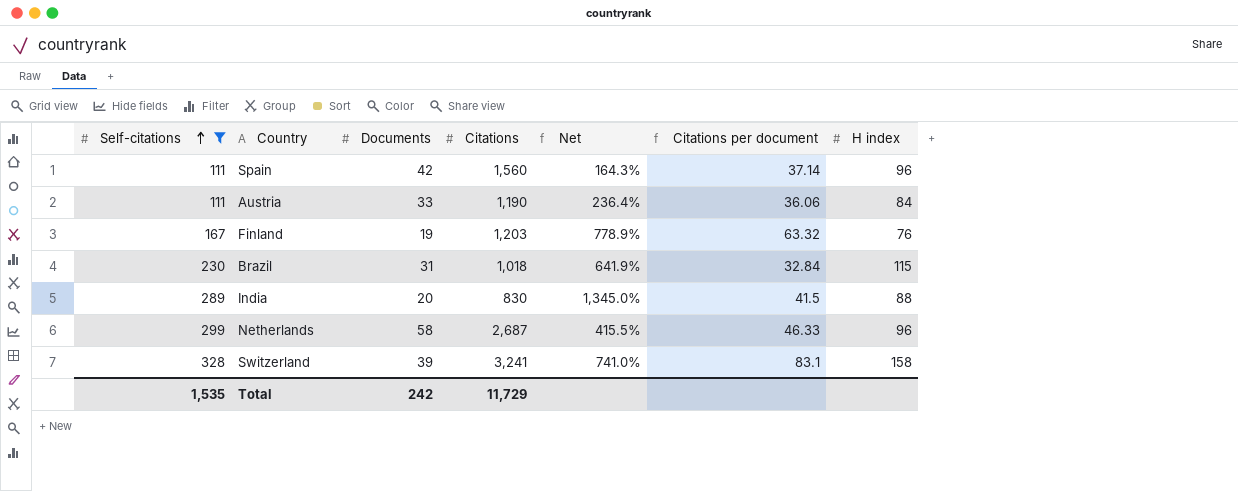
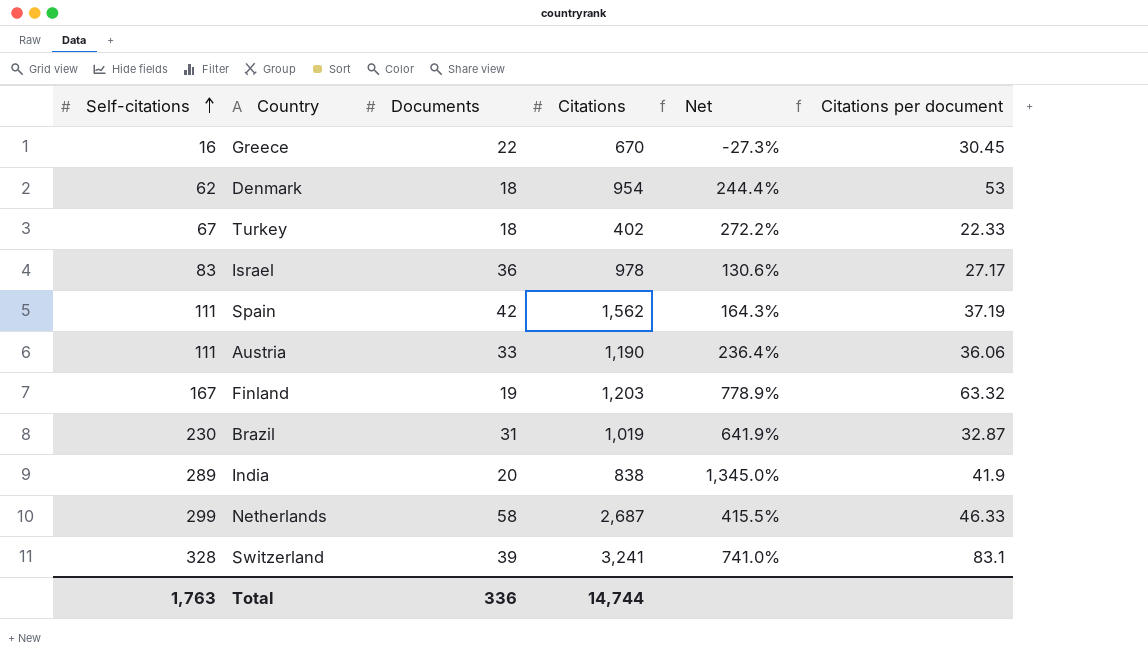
filter: Self-citations >= 111 -> none
column H index | position: 7 -> none
Spain | Citations: 1,560 -> 1,562
Spain | Citations per document: 37.14 -> 37.19
Brazil | Citations: 1,018 -> 1,019
Brazil | Citations per document: 32.84 -> 32.87
India | Citations: 830 -> 838
India | Citations per document: 41.5 -> 41.9
Total | Self-citations: 1,535 -> 1,763
Total | Documents: 242 -> 336
Total | Citations: 11,729 -> 14,744

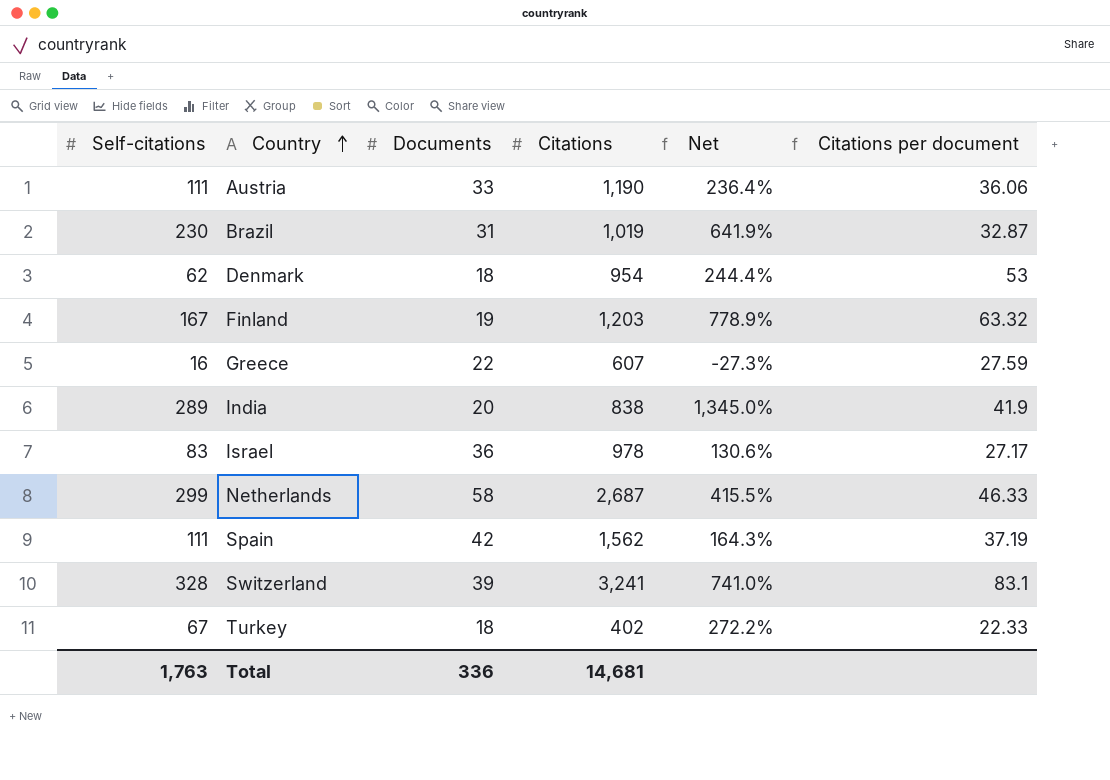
row order: Self-citations ascending -> Country ascending
Greece | Citations: 670 -> 607
Greece | Citations per document: 30.45 -> 27.59
Total | Citations: 14,744 -> 14,681

